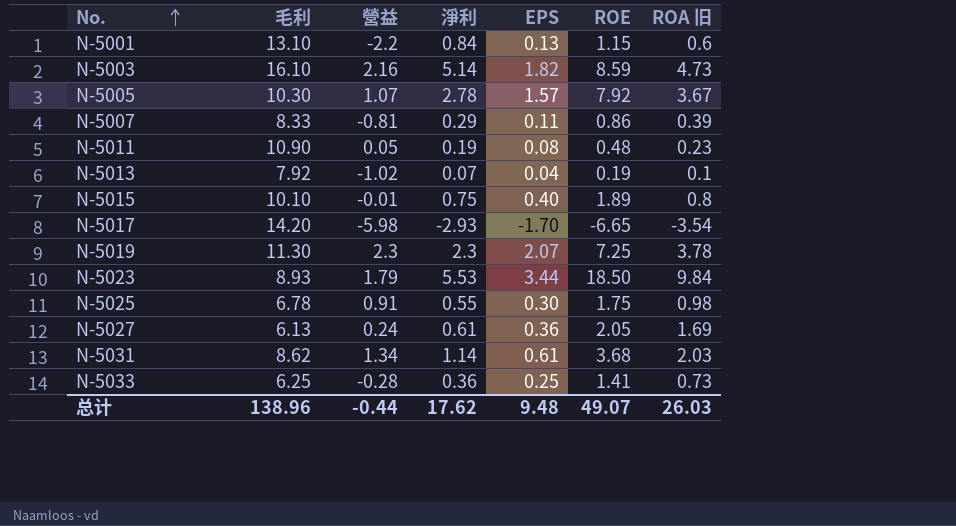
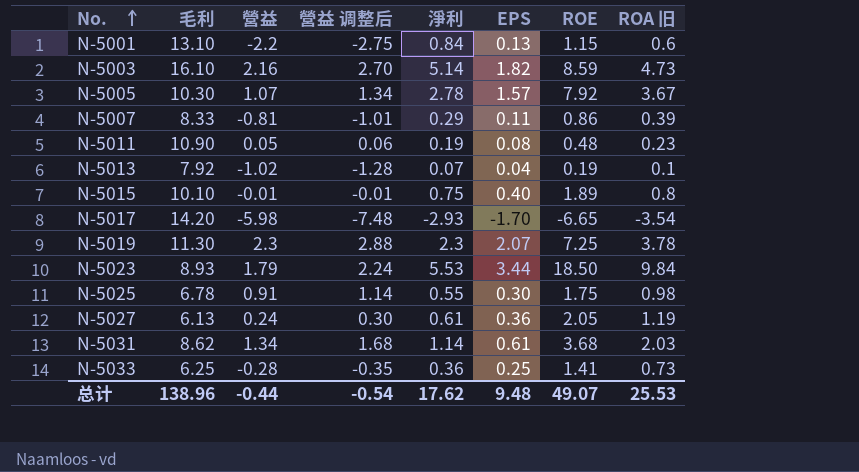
column 營益 调整后 | formula: none -> [營益] * 1.25
N-5027 | ROA 旧: 1.69 -> 1.19
总计 | ROA 旧: 26.03 -> 25.53

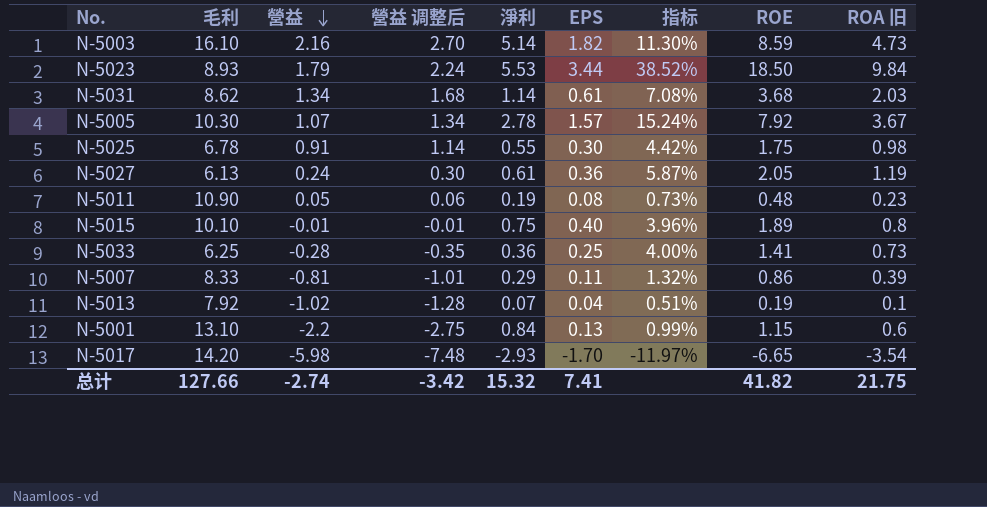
row order: No. ascending -> 營益 descending
column 指标 | formula: none -> [EPS] / [毛利]
row N-5019: 11.30 | 2.3 | 2.88 | 2.3 | 2.07 | 7.25 | 3.78 -> none
总计 | 毛利: 138.96 -> 127.66
总计 | 營益: -0.44 -> -2.74
总计 | 營益 调整后: -0.54 -> -3.42
总计 | 淨利: 17.62 -> 15.32
总计 | EPS: 9.48 -> 7.41
总计 | ROE: 49.07 -> 41.82
总计 | ROA 旧: 25.53 -> 21.75

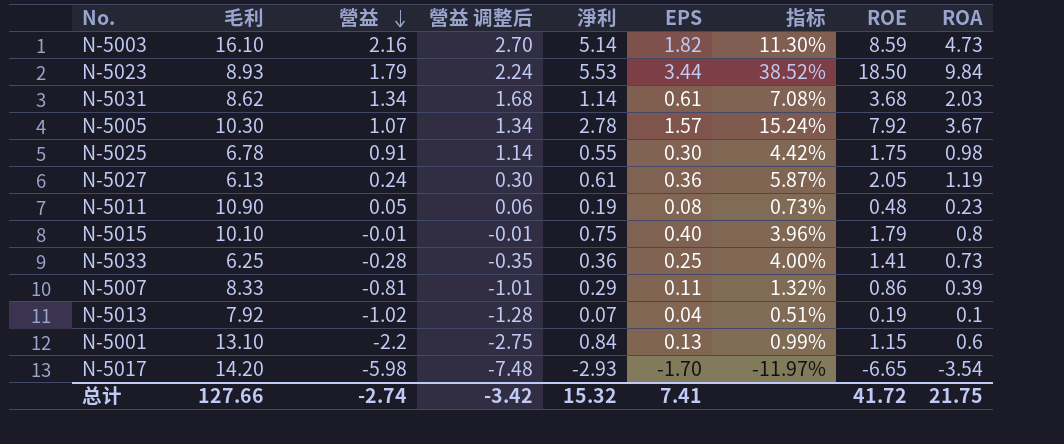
column name: ROA 旧 -> ROA
N-5015 | ROE: 1.89 -> 1.79
总计 | ROE: 41.82 -> 41.72

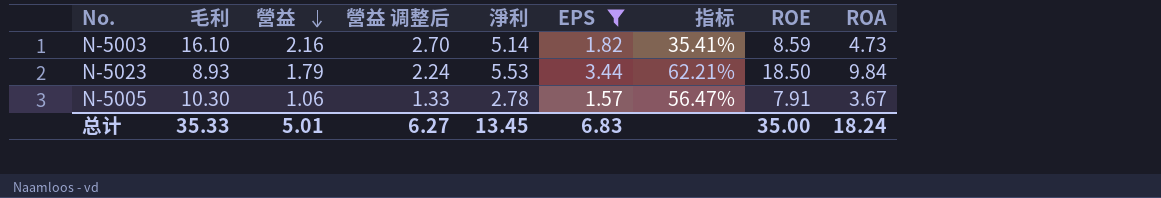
filter: none -> EPS >= 1.57
column 指标 | formula: [EPS] / [毛利] -> [EPS] / [淨利]
N-5005 | 營益: 1.07 -> 1.06
N-5005 | 營益 调整后: 1.34 -> 1.33
N-5005 | ROE: 7.92 -> 7.91
总计 | 毛利: 127.66 -> 35.33
总计 | 營益: -2.74 -> 5.01
总计 | 營益 调整后: -3.42 -> 6.27
总计 | 淨利: 15.32 -> 13.45
总计 | EPS: 7.41 -> 6.83
总计 | ROE: 41.72 -> 35.00
总计 | ROA: 21.75 -> 18.24

